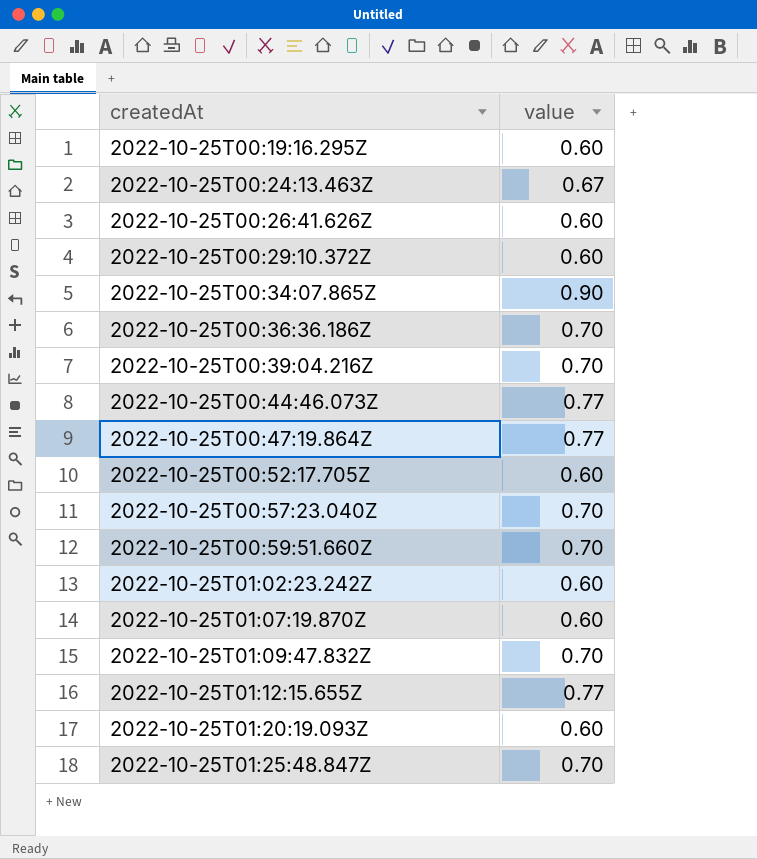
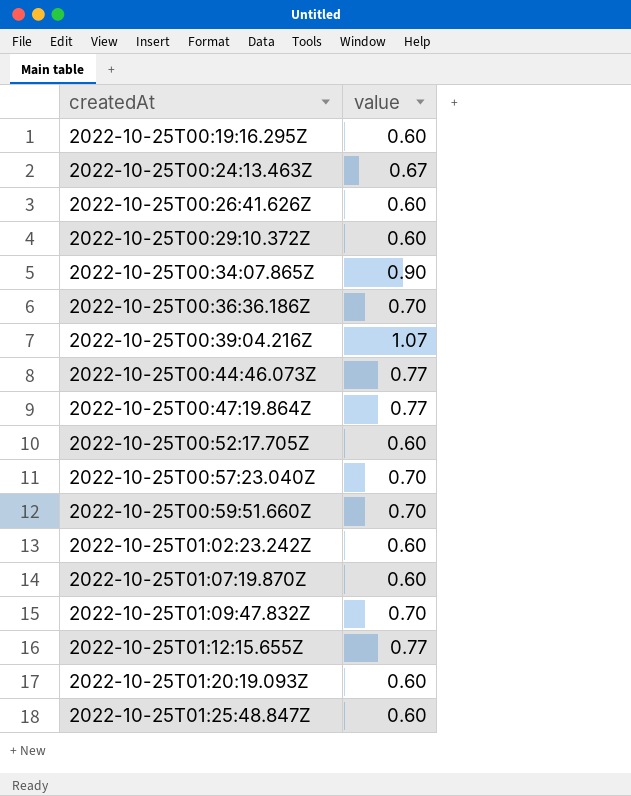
2022-10-25T00:39:04.216Z | value: 0.70 -> 1.07
2022-10-25T01:25:48.847Z | value: 0.70 -> 0.60

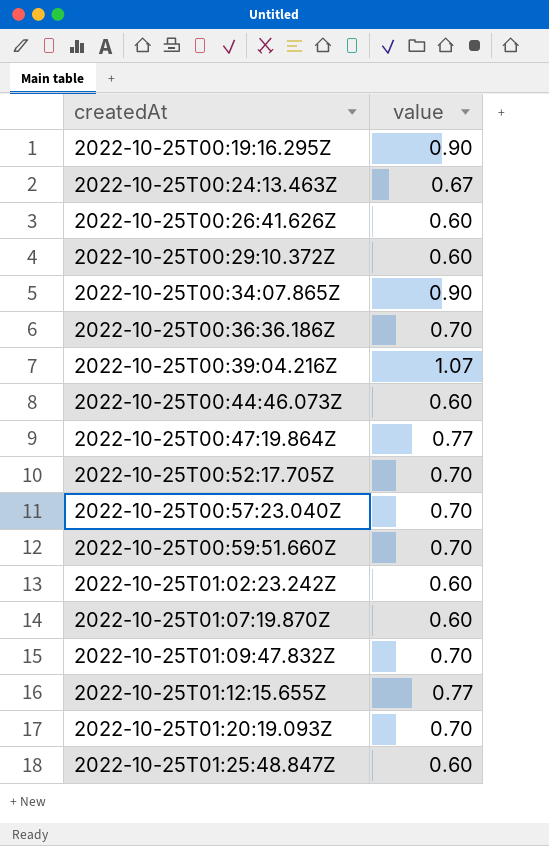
2022-10-25T00:19:16.295Z | value: 0.60 -> 0.90
2022-10-25T00:44:46.073Z | value: 0.77 -> 0.60
2022-10-25T00:52:17.705Z | value: 0.60 -> 0.70
2022-10-25T01:20:19.093Z | value: 0.60 -> 0.70

